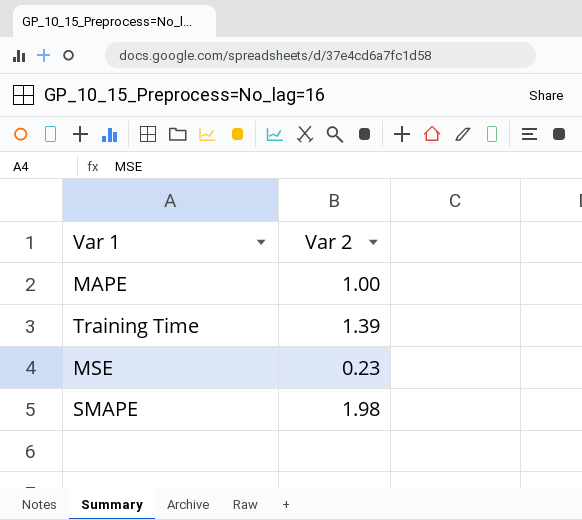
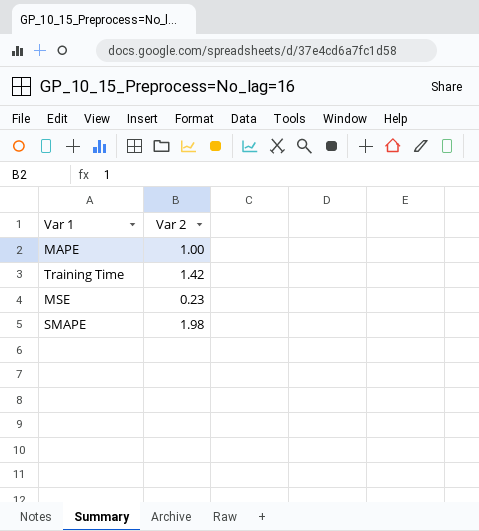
Training Time | Var 2: 1.39 -> 1.42

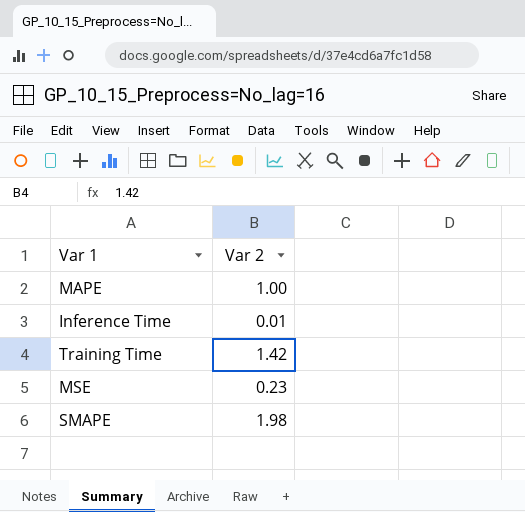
row Inference Time: none -> 0.01

